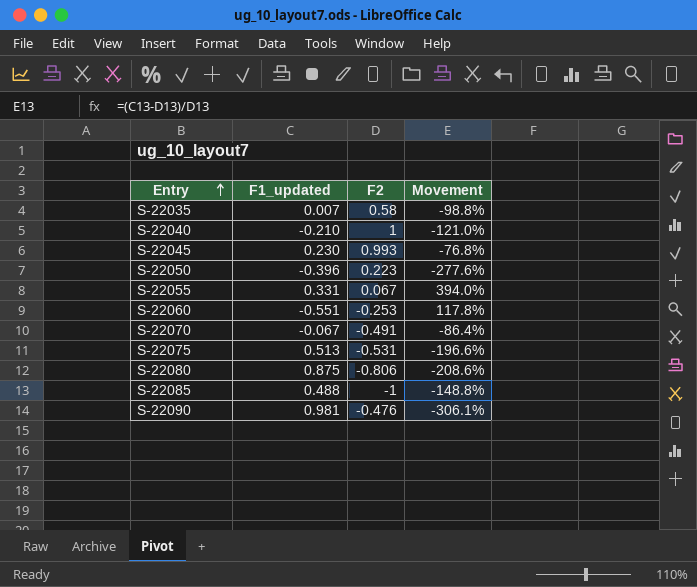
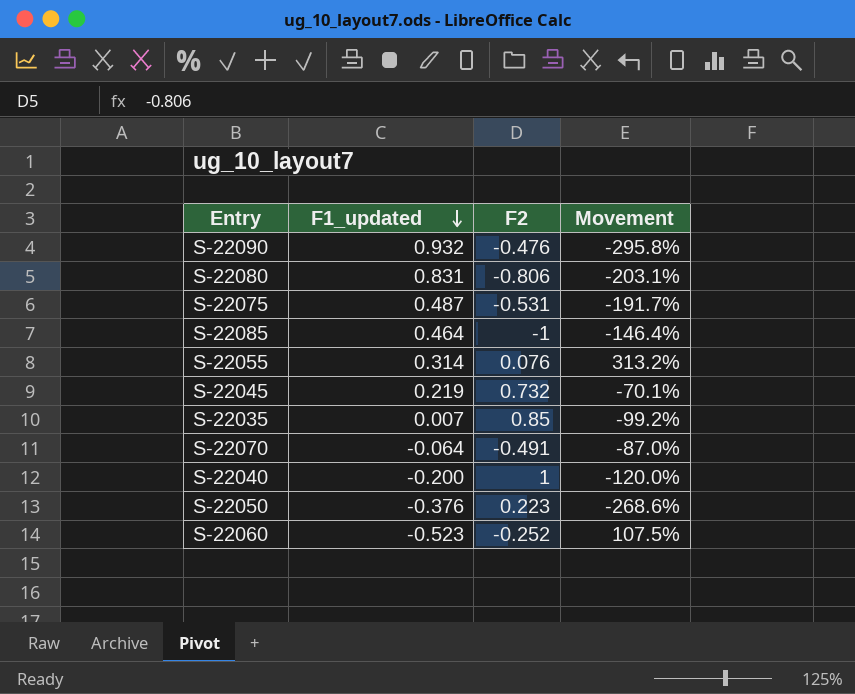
row order: Entry ascending -> F1_updated descending
S-22090 | F1_updated: 0.981 -> 0.932
S-22090 | Movement: -306.1% -> -295.8%
S-22080 | F1_updated: 0.875 -> 0.831
S-22080 | Movement: -208.6% -> -203.1%
S-22075 | F1_updated: 0.513 -> 0.487
S-22075 | Movement: -196.6% -> -191.7%
S-22085 | F1_updated: 0.488 -> 0.464
S-22085 | Movement: -148.8% -> -146.4%
S-22055 | F1_updated: 0.331 -> 0.314
S-22055 | F2: 0.067 -> 0.076
S-22055 | Movement: 394.0% -> 313.2%
S-22045 | F1_updated: 0.230 -> 0.219
S-22045 | F2: 0.993 -> 0.732
S-22045 | Movement: -76.8% -> -70.1%
S-22035 | F2: 0.58 -> 0.85
S-22035 | Movement: -98.8% -> -99.2%
S-22070 | F1_updated: -0.067 -> -0.064
S-22070 | Movement: -86.4% -> -87.0%
S-22040 | F1_updated: -0.210 -> -0.200
S-22040 | Movement: -121.0% -> -120.0%
S-22050 | F1_updated: -0.396 -> -0.376
S-22050 | Movement: -277.6% -> -268.6%
S-22060 | F1_updated: -0.551 -> -0.523
S-22060 | F2: -0.253 -> -0.252
S-22060 | Movement: 117.8% -> 107.5%

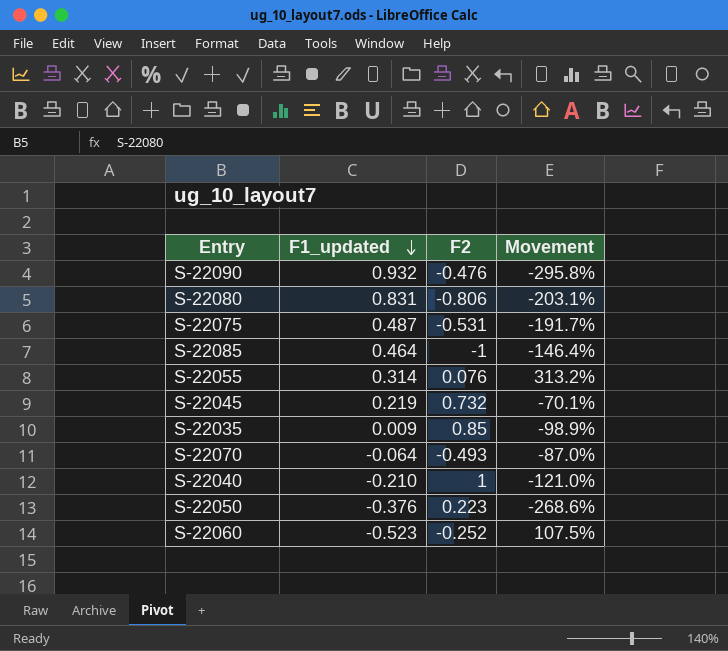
S-22035 | F1_updated: 0.007 -> 0.009
S-22035 | Movement: -99.2% -> -98.9%
S-22070 | F2: -0.491 -> -0.493
S-22040 | F1_updated: -0.200 -> -0.210
S-22040 | Movement: -120.0% -> -121.0%

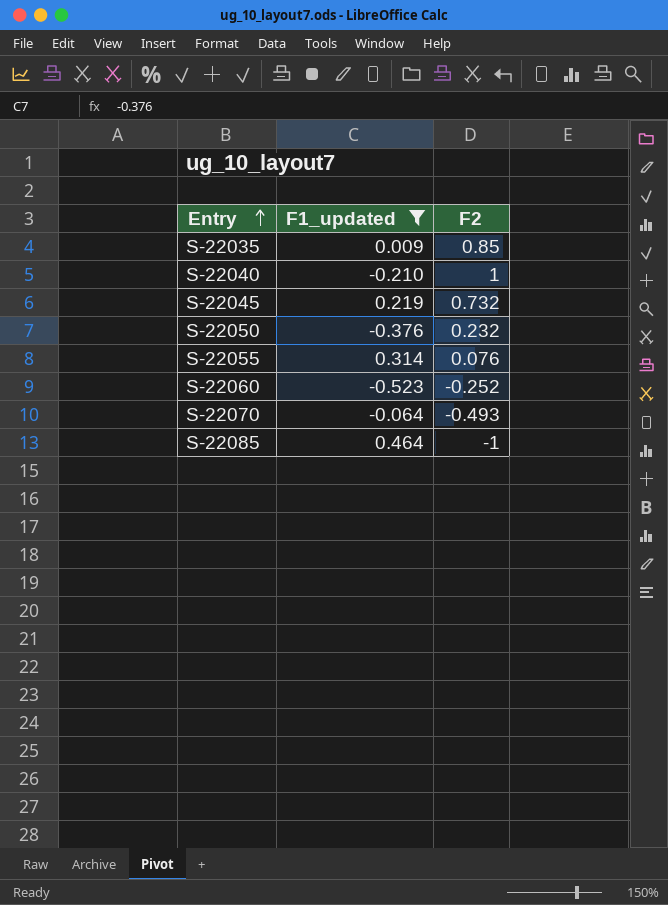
filter: none -> F1_updated <= 0.464
row order: F1_updated descending -> Entry ascending
column Movement | formula: ([F1_updated] - [F2]) / [F2] -> none
S-22050 | F2: 0.223 -> 0.232

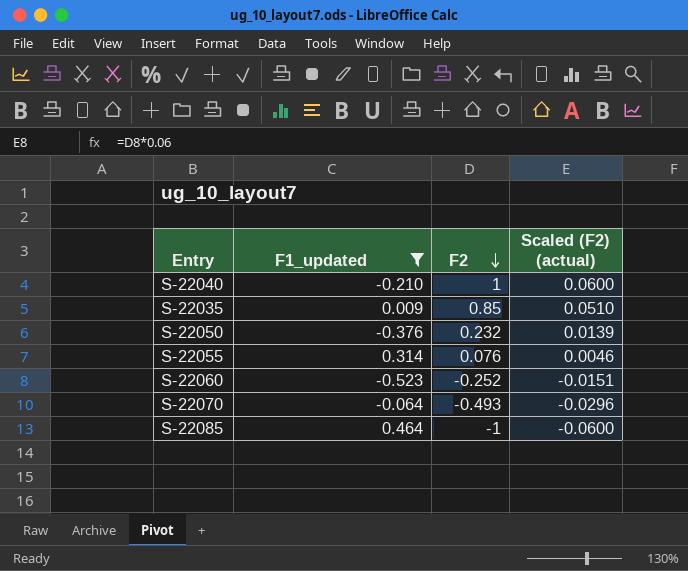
row order: Entry ascending -> F2 descending
column Scaled (F2) (actual) | formula: none -> [F2] * 0.06
row S-22045: 0.219 | 0.732 -> none

